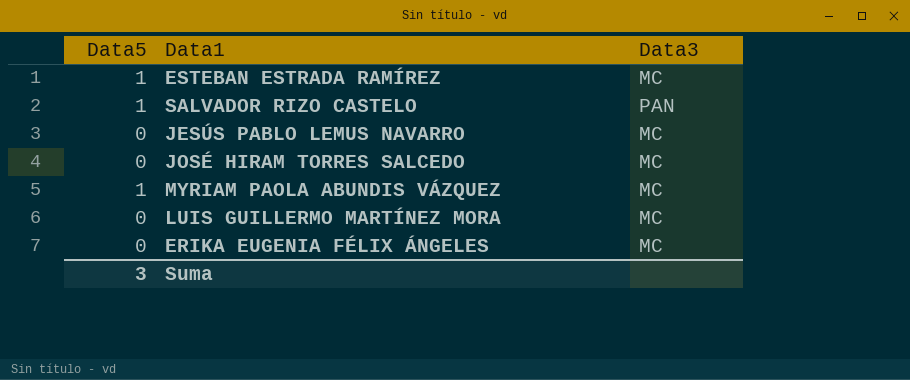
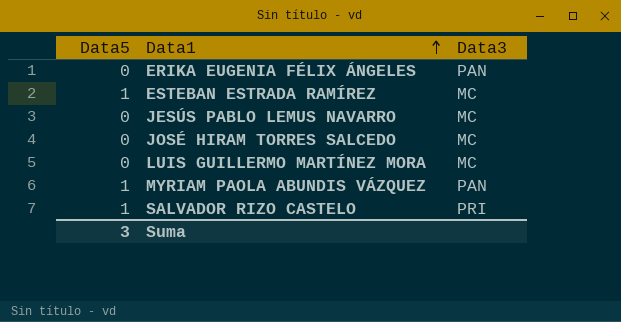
row order: none -> Data1 ascending
ERIKA EUGENIA FÉLIX ÁNGELES | Data3: MC -> PAN
MYRIAM PAOLA ABUNDIS VÁZQUEZ | Data3: MC -> PAN
SALVADOR RIZO CASTELO | Data3: PAN -> PRI

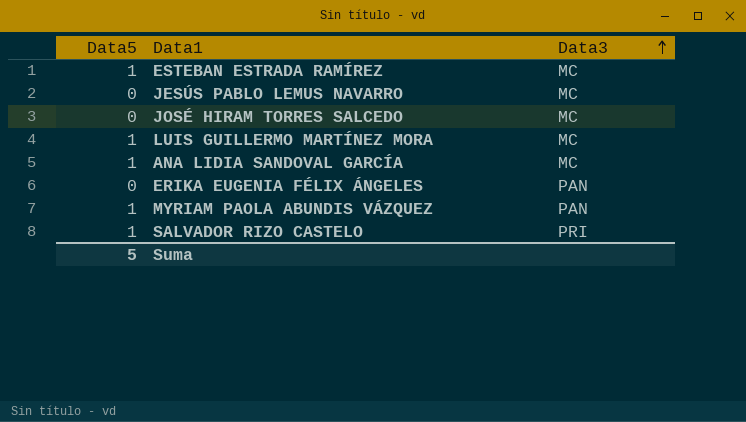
row order: Data1 ascending -> Data3 ascending
LUIS GUILLERMO MARTÍNEZ MORA | Data5: 0 -> 1
row ANA LIDIA SANDOVAL GARCÍA: none -> 1 | MC
Suma | Data5: 3 -> 5

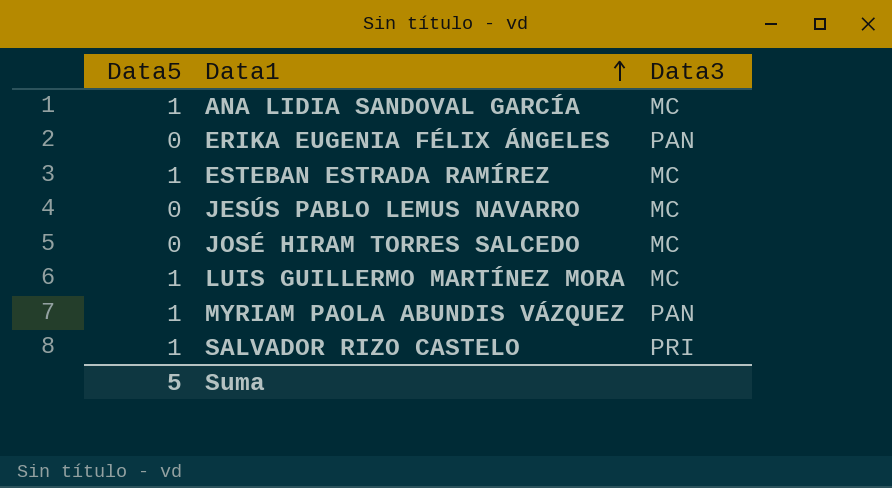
row order: Data3 ascending -> Data1 ascending

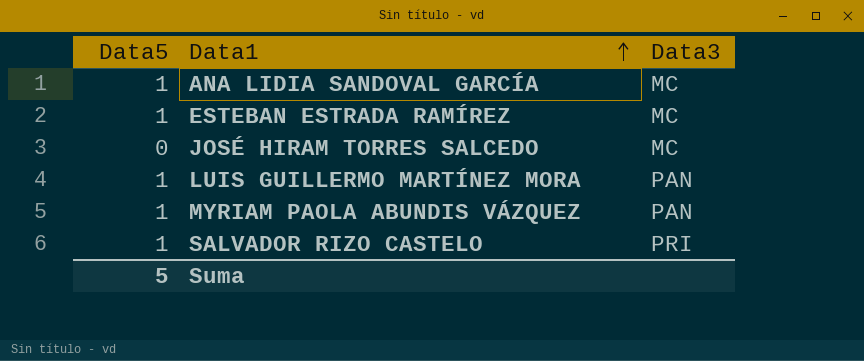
row ERIKA EUGENIA FÉLIX ÁNGELES: 0 | PAN -> none
row JESÚS PABLO LEMUS NAVARRO: 0 | MC -> none
LUIS GUILLERMO MARTÍNEZ MORA | Data3: MC -> PAN

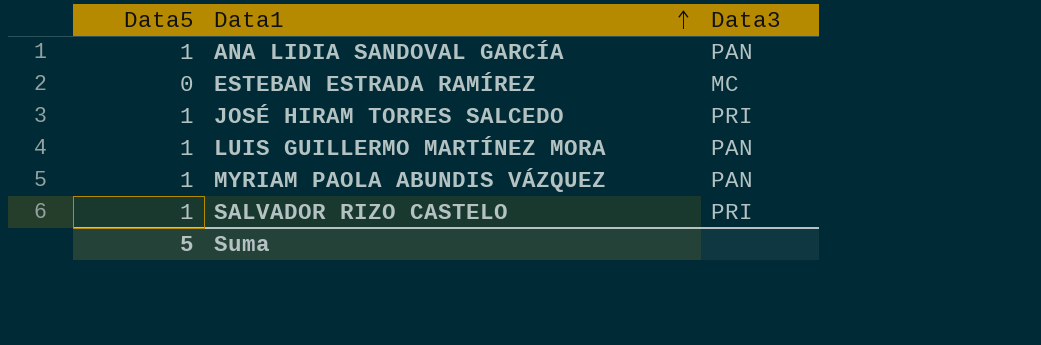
ANA LIDIA SANDOVAL GARCÍA | Data3: MC -> PAN
ESTEBAN ESTRADA RAMÍREZ | Data5: 1 -> 0
JOSÉ HIRAM TORRES SALCEDO | Data5: 0 -> 1
JOSÉ HIRAM TORRES SALCEDO | Data3: MC -> PRI

